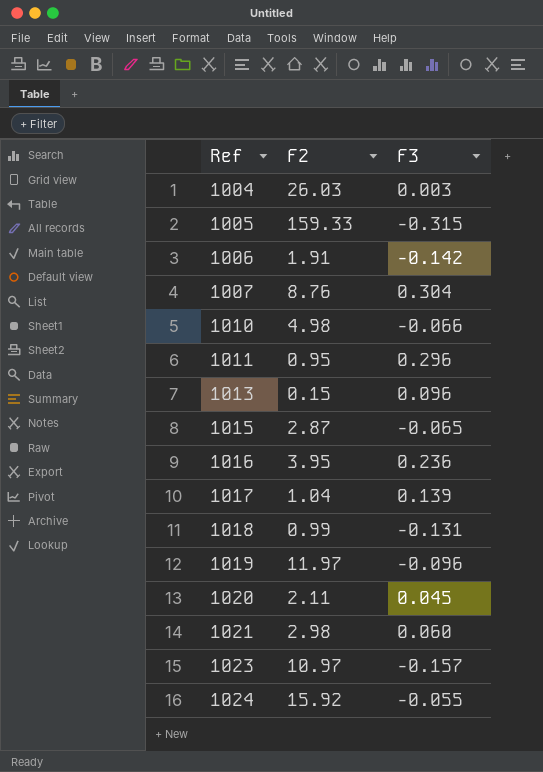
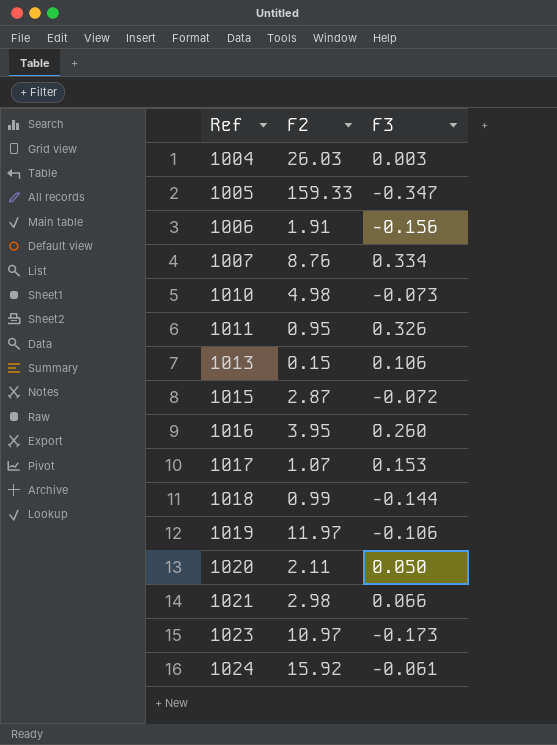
1005 | F3: -0.315 -> -0.347
1006 | F3: -0.142 -> -0.156
1007 | F3: 0.304 -> 0.334
1010 | F3: -0.066 -> -0.073
1011 | F3: 0.296 -> 0.326
1013 | F3: 0.096 -> 0.106
1015 | F3: -0.065 -> -0.072
1016 | F3: 0.236 -> 0.260
1017 | F2: 1.04 -> 1.07
1017 | F3: 0.139 -> 0.153
1018 | F3: -0.131 -> -0.144
1019 | F3: -0.096 -> -0.106
1020 | F3: 0.045 -> 0.050
1021 | F3: 0.060 -> 0.066
1023 | F3: -0.157 -> -0.173
1024 | F3: -0.055 -> -0.061

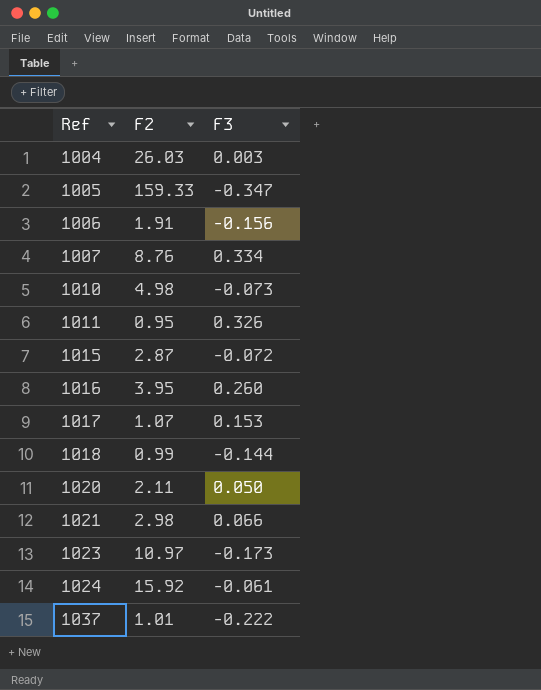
row 1013: 0.15 | 0.106 -> none
row 1019: 11.97 | -0.106 -> none
row 1037: none -> 1.01 | -0.222

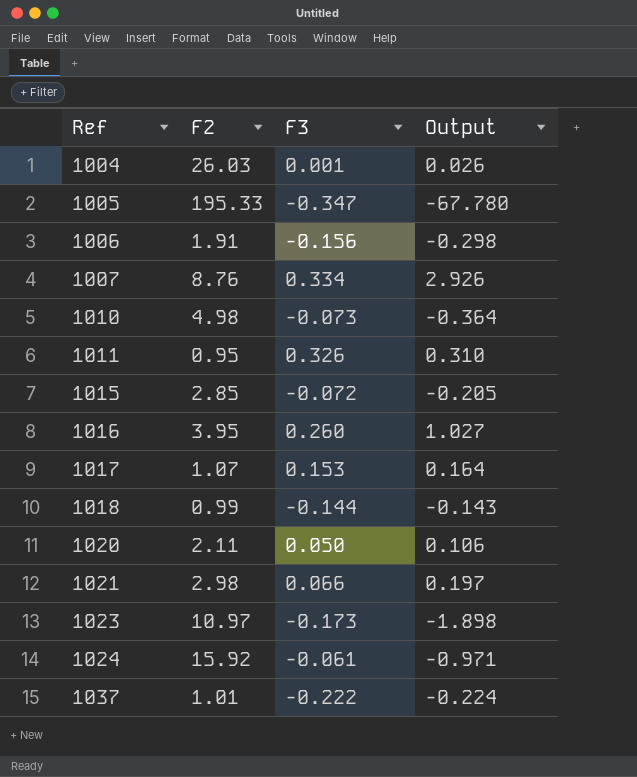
column Output | formula: none -> [F2] * [F3]
1004 | F3: 0.003 -> 0.001
1005 | F2: 159.33 -> 195.33
1015 | F2: 2.87 -> 2.85

